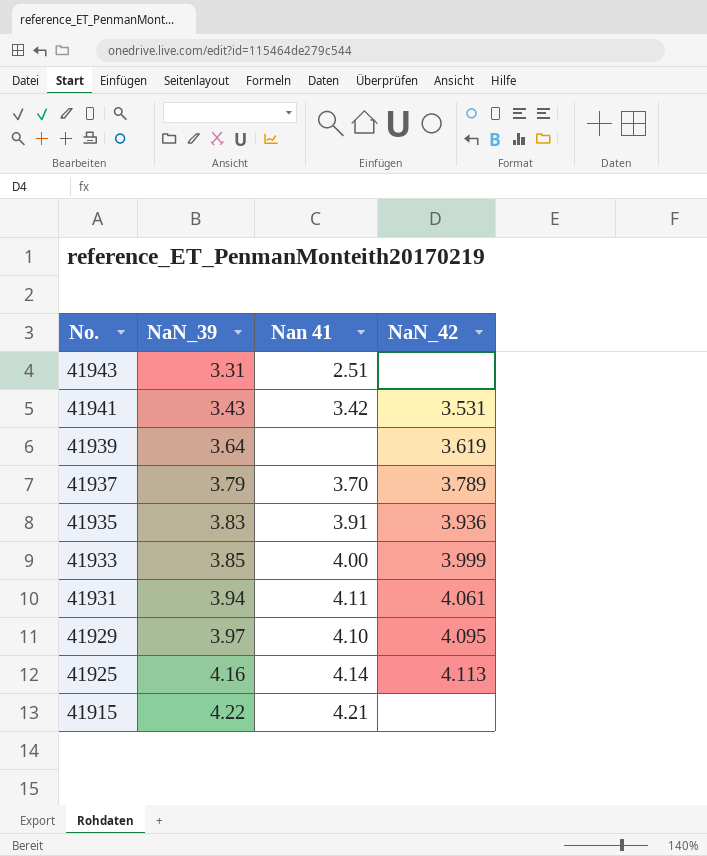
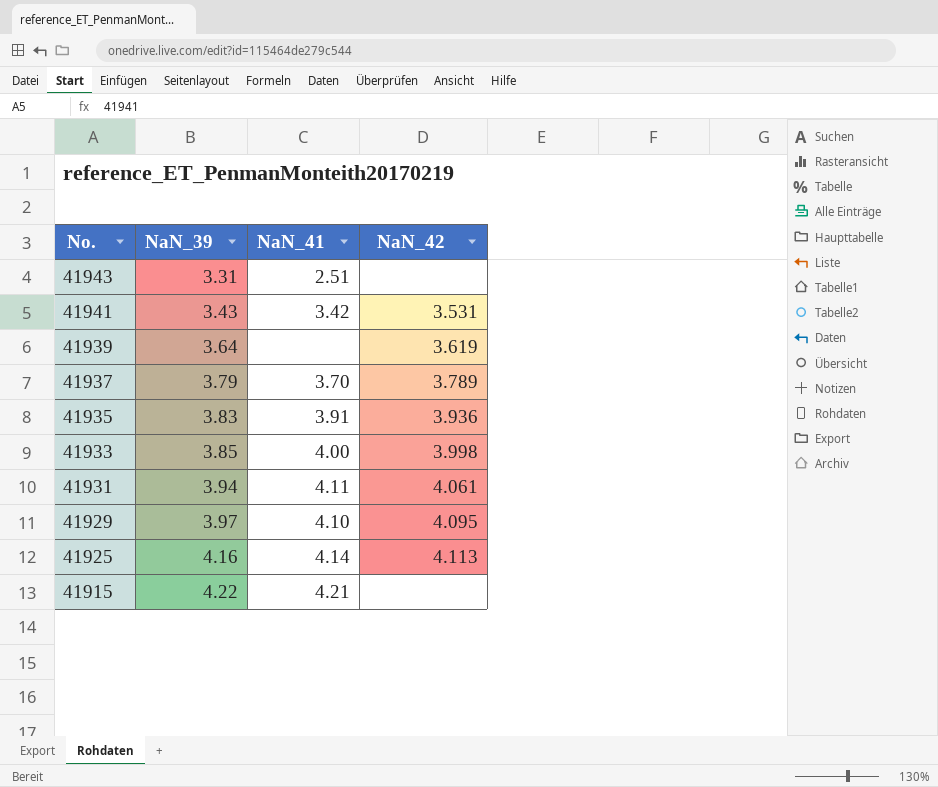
column name: Nan 41 -> NaN_41
41933 | NaN_42: 3.999 -> 3.998

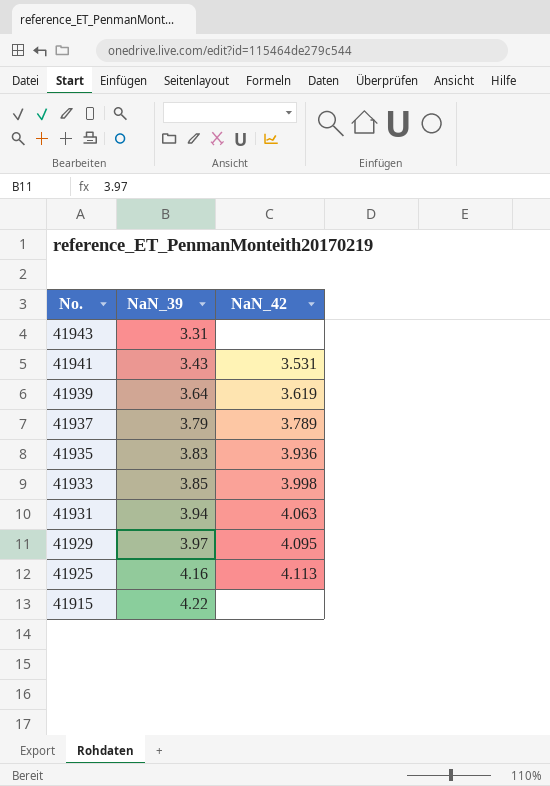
column NaN_41 | position: 3 -> none
41931 | NaN_42: 4.061 -> 4.063

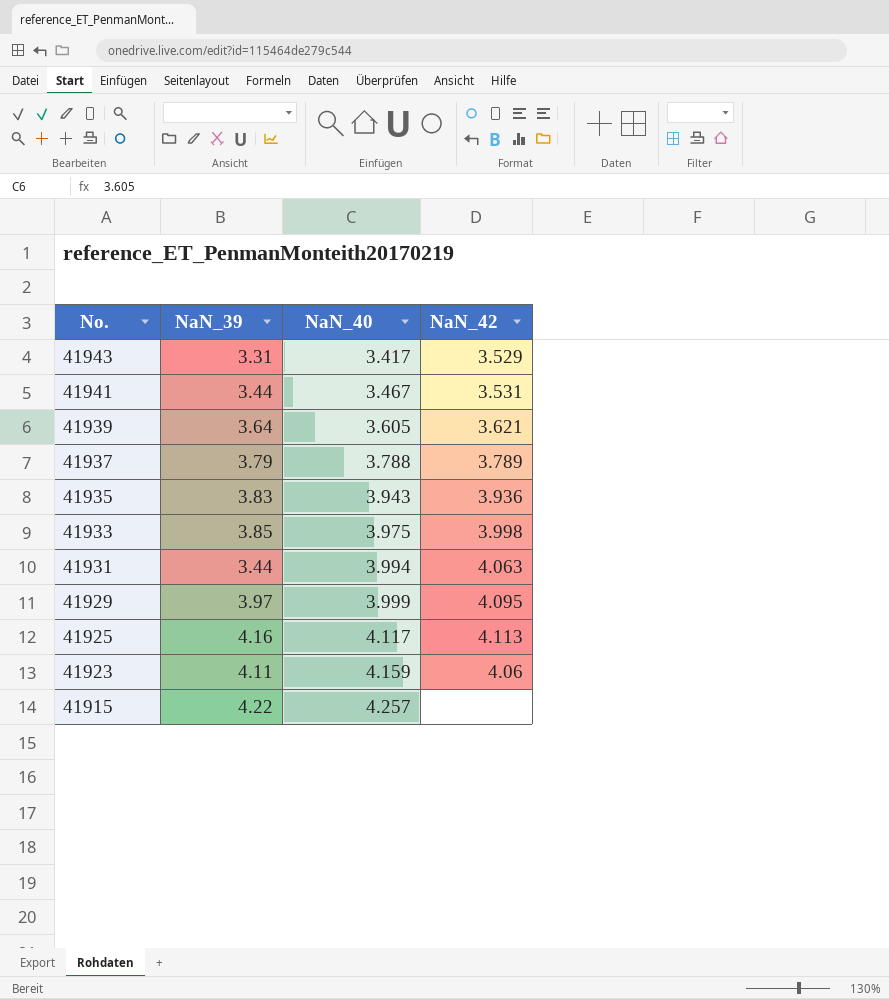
column NaN_40 | position: none -> 3
41943 | NaN_42: none -> 3.529
41941 | NaN_39: 3.43 -> 3.44
41939 | NaN_42: 3.619 -> 3.621
41931 | NaN_39: 3.94 -> 3.44
row 41923: none -> 4.11 | 4.159 | 4.06

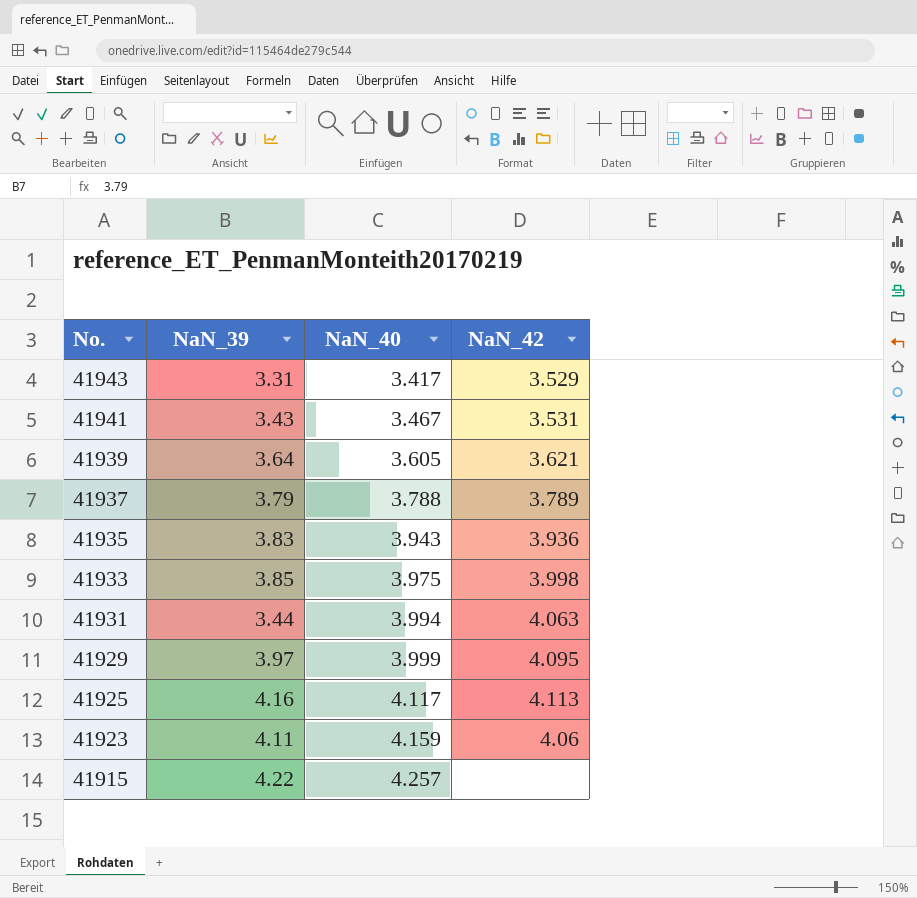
41941 | NaN_39: 3.44 -> 3.43

